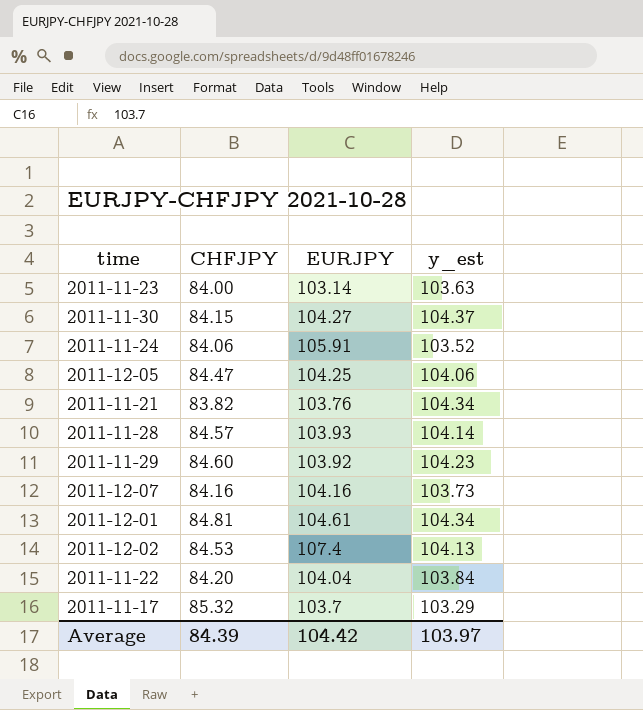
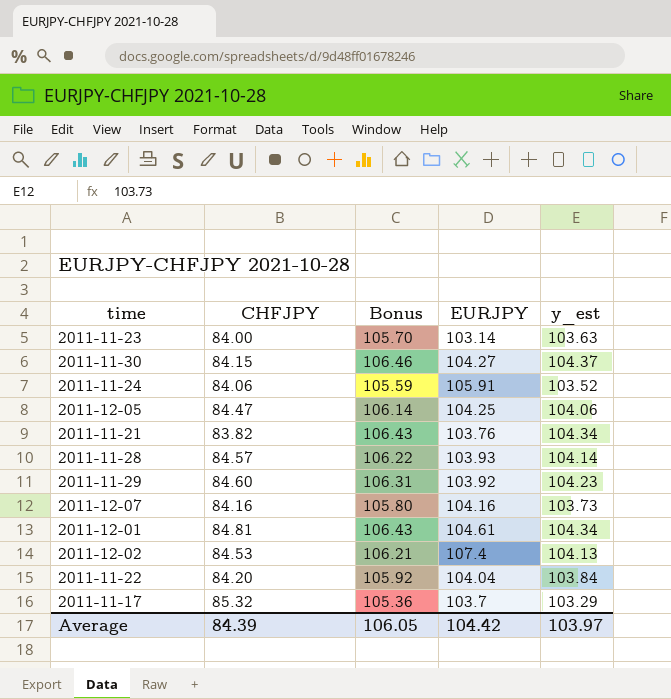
column Bonus | formula: none -> [y_est] * 1.02

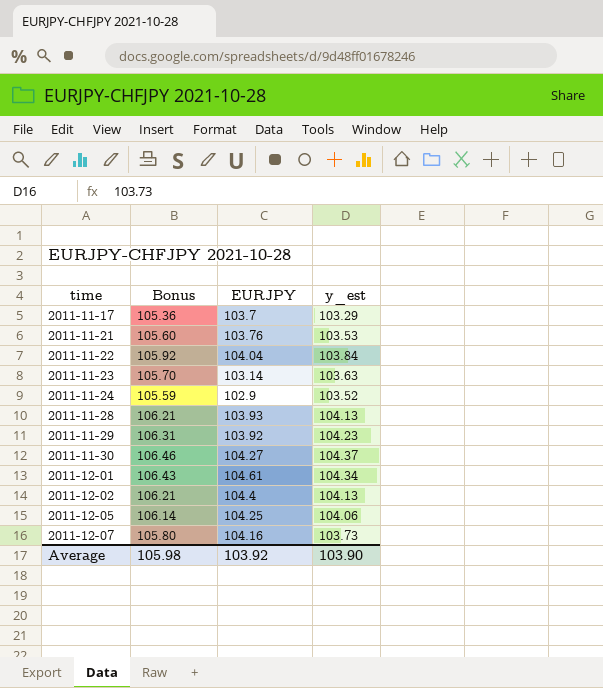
row order: none -> time ascending
column CHFJPY | position: 2 -> none
2011-11-21 | Bonus: 106.43 -> 105.60
2011-11-21 | y_est: 104.34 -> 103.53
2011-11-24 | EURJPY: 105.91 -> 102.9
2011-11-28 | Bonus: 106.22 -> 106.21
2011-11-28 | y_est: 104.14 -> 104.13
2011-12-02 | EURJPY: 107.4 -> 104.4
Average | Bonus: 106.05 -> 105.98
Average | EURJPY: 104.42 -> 103.92
Average | y_est: 103.97 -> 103.90

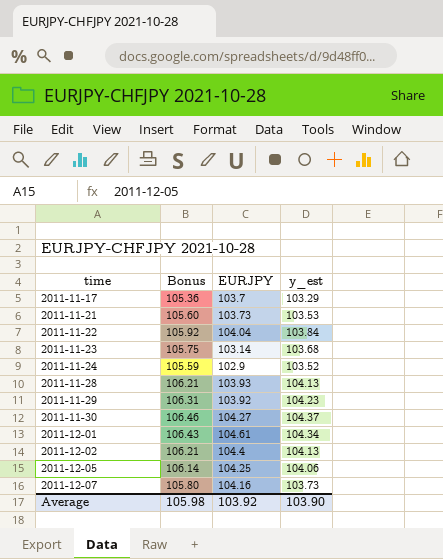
2011-11-21 | EURJPY: 103.76 -> 103.73
2011-11-23 | Bonus: 105.70 -> 105.75
2011-11-23 | y_est: 103.63 -> 103.68

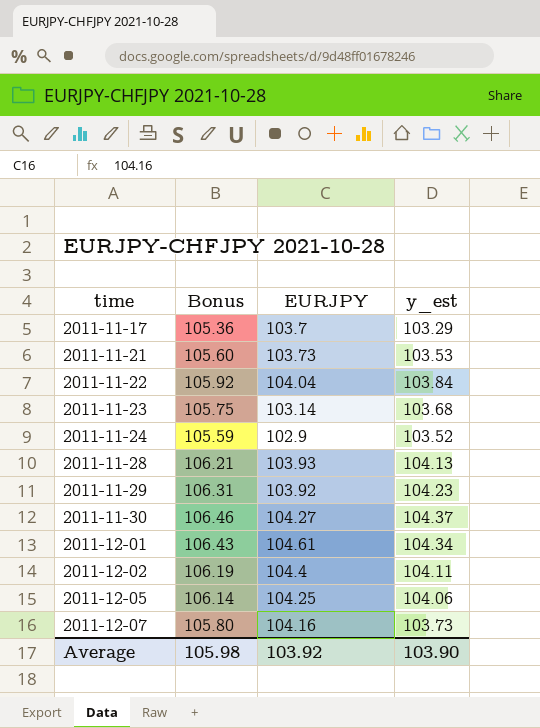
2011-12-02 | Bonus: 106.21 -> 106.19
2011-12-02 | y_est: 104.13 -> 104.11

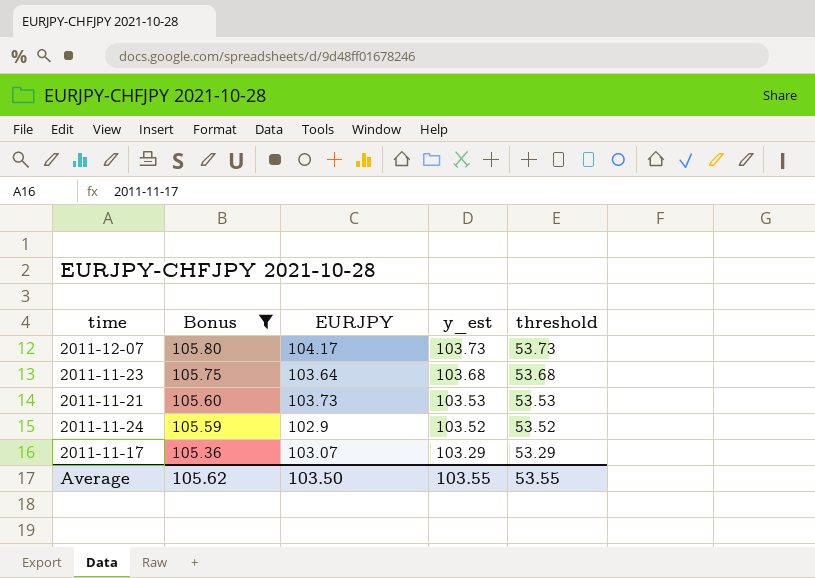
filter: none -> Bonus <= 105.80
row order: time ascending -> Bonus descending
column threshold | formula: none -> [y_est] - 50
2011-12-07 | EURJPY: 104.16 -> 104.17
2011-11-23 | EURJPY: 103.14 -> 103.64
2011-11-17 | EURJPY: 103.7 -> 103.07
Average | Bonus: 105.98 -> 105.62
Average | EURJPY: 103.92 -> 103.50
Average | y_est: 103.90 -> 103.55

